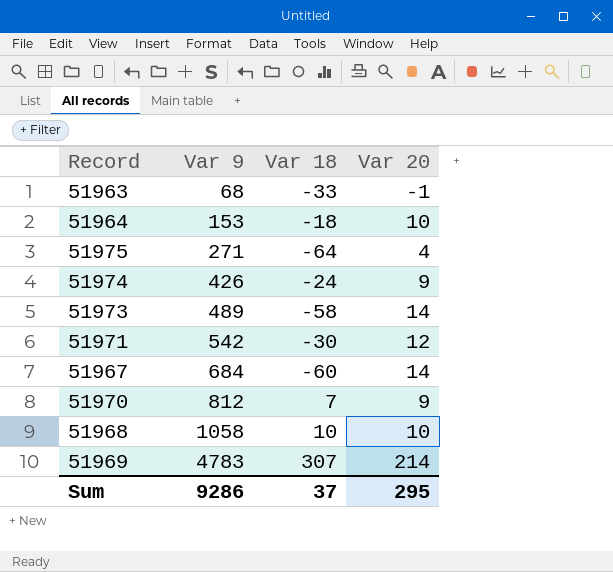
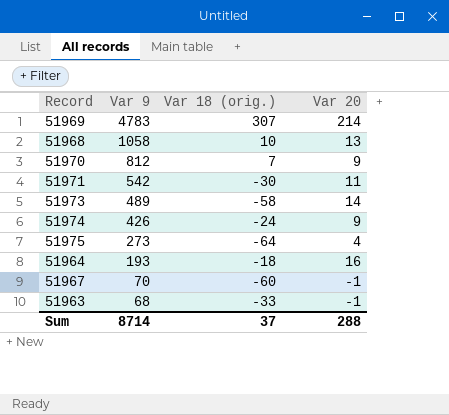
row order: Var 9 ascending -> Var 9 descending
column name: Var 18 -> Var 18 (orig.)
51968 | Var 20: 10 -> 13
51971 | Var 20: 12 -> 11
51975 | Var 9: 271 -> 273
51964 | Var 9: 153 -> 193
51964 | Var 20: 10 -> 16
51967 | Var 9: 684 -> 70
51967 | Var 20: 14 -> -1
Sum | Var 9: 9286 -> 8714
Sum | Var 20: 295 -> 288

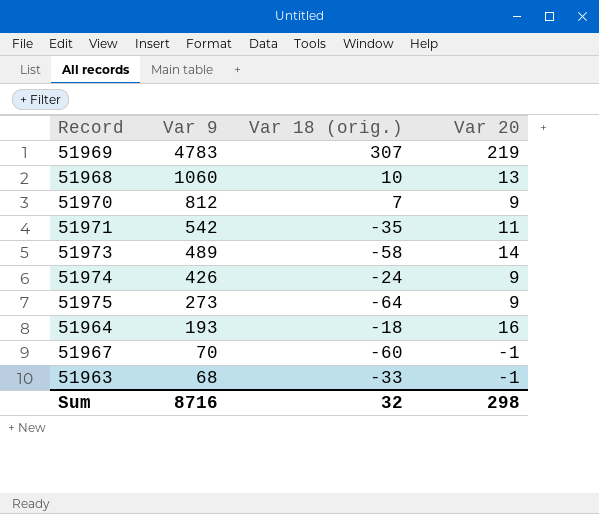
51969 | Var 20: 214 -> 219
51968 | Var 9: 1058 -> 1060
51971 | Var 18 (orig.): -30 -> -35
51975 | Var 20: 4 -> 9
Sum | Var 9: 8714 -> 8716
Sum | Var 18 (orig.): 37 -> 32
Sum | Var 20: 288 -> 298

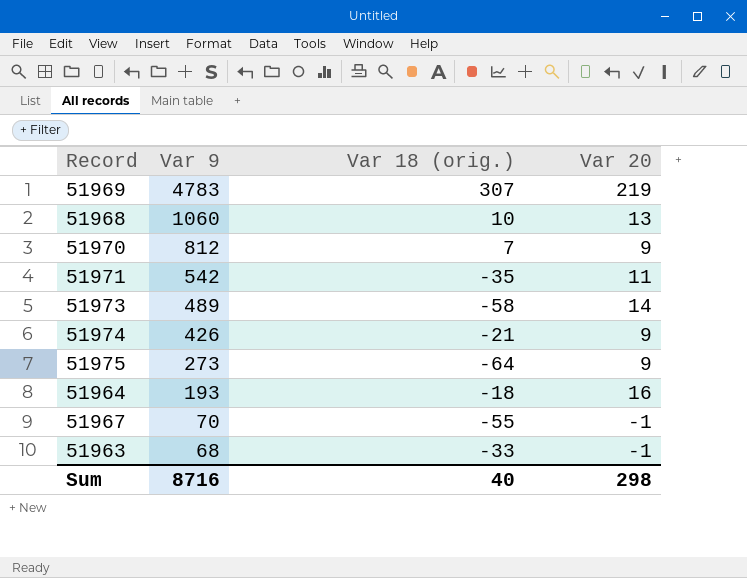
51974 | Var 18 (orig.): -24 -> -21
51967 | Var 18 (orig.): -60 -> -55
Sum | Var 18 (orig.): 32 -> 40

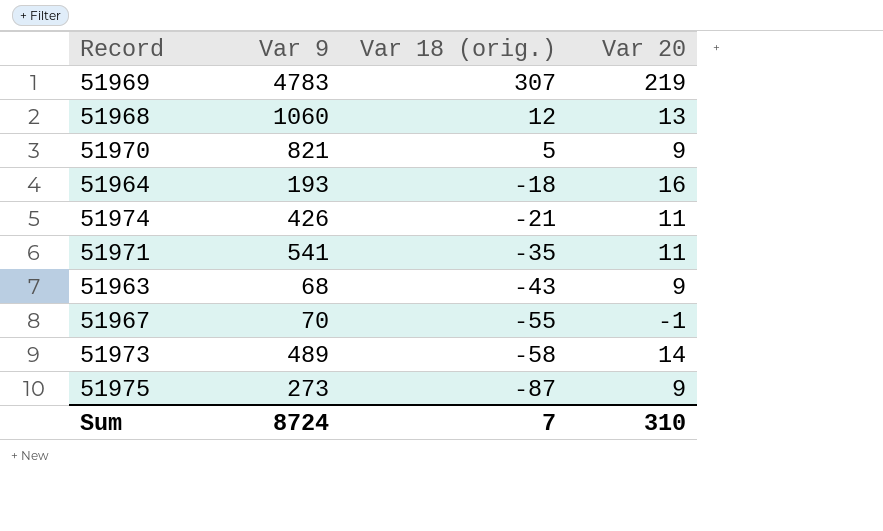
row order: Var 9 descending -> Var 18 (orig.) descending
51968 | Var 18 (orig.): 10 -> 12
51970 | Var 9: 812 -> 821
51970 | Var 18 (orig.): 7 -> 5
51974 | Var 20: 9 -> 11
51971 | Var 9: 542 -> 541
51963 | Var 18 (orig.): -33 -> -43
51963 | Var 20: -1 -> 9
51975 | Var 18 (orig.): -64 -> -87
Sum | Var 9: 8716 -> 8724
Sum | Var 18 (orig.): 40 -> 7
Sum | Var 20: 298 -> 310

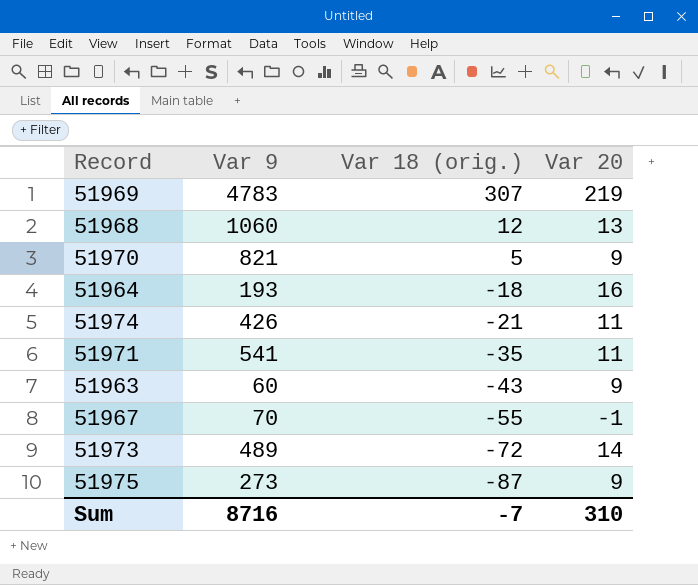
51963 | Var 9: 68 -> 60
51973 | Var 18 (orig.): -58 -> -72
Sum | Var 9: 8724 -> 8716
Sum | Var 18 (orig.): 7 -> -7

